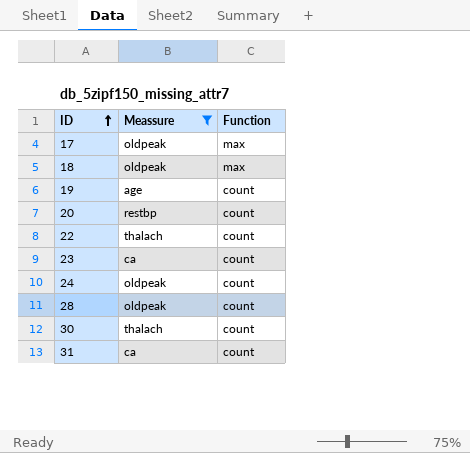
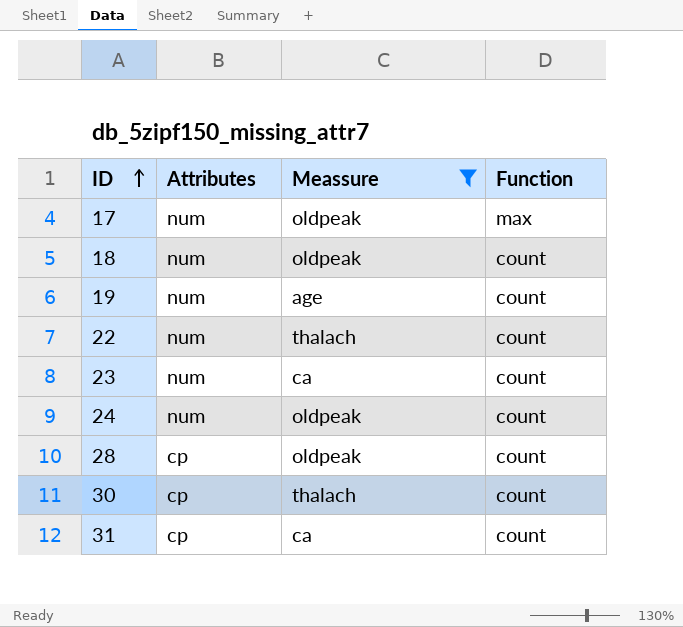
column Attributes | position: none -> 2
row 20: restbp | count -> none
18 | Function: max -> count

